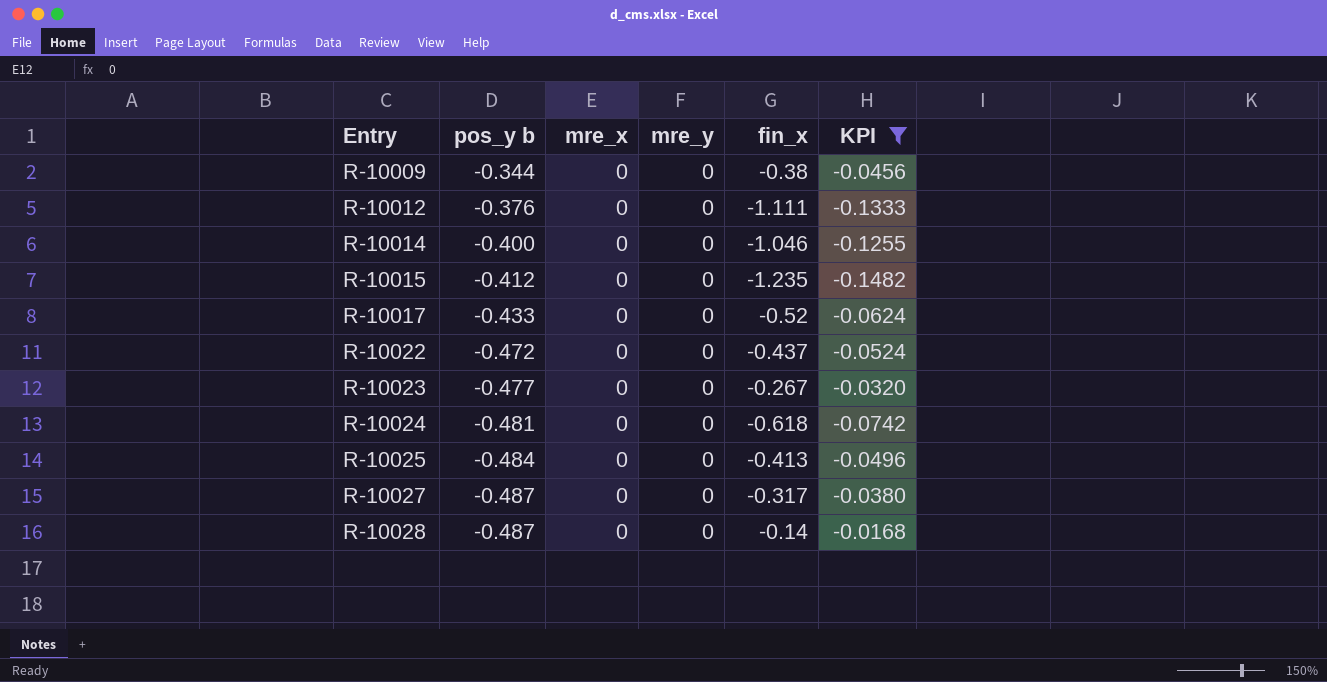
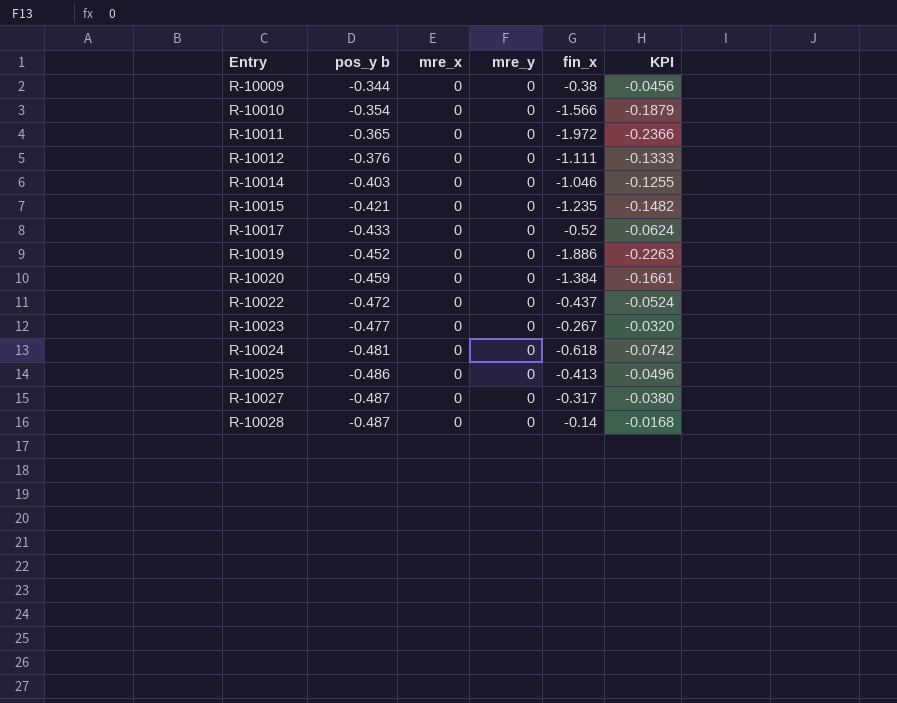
filter: KPI >= -0.1482 -> none
R-10014 | pos_y b: -0.400 -> -0.403
R-10015 | pos_y b: -0.412 -> -0.421
R-10025 | pos_y b: -0.484 -> -0.486

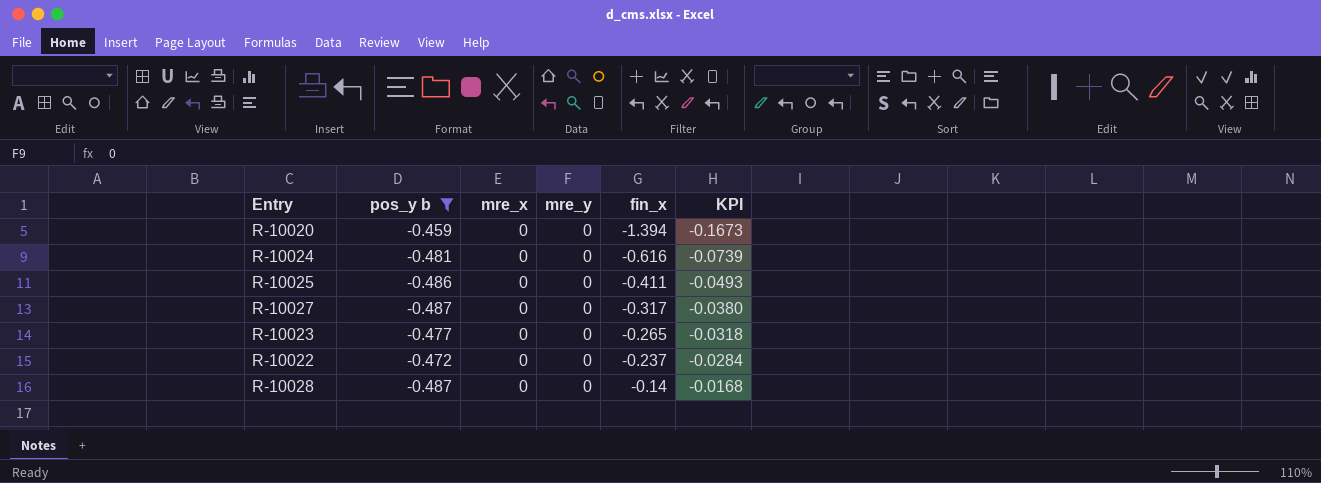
filter: none -> pos_y b <= -0.459
row order: Entry ascending -> fin_x ascending
R-10020 | fin_x: -1.384 -> -1.394
R-10020 | KPI: -0.1661 -> -0.1673
R-10024 | fin_x: -0.618 -> -0.616
R-10024 | KPI: -0.0742 -> -0.0739
R-10025 | fin_x: -0.413 -> -0.411
R-10025 | KPI: -0.0496 -> -0.0493
R-10023 | fin_x: -0.267 -> -0.265
R-10023 | KPI: -0.0320 -> -0.0318
R-10022 | fin_x: -0.437 -> -0.237
R-10022 | KPI: -0.0524 -> -0.0284

